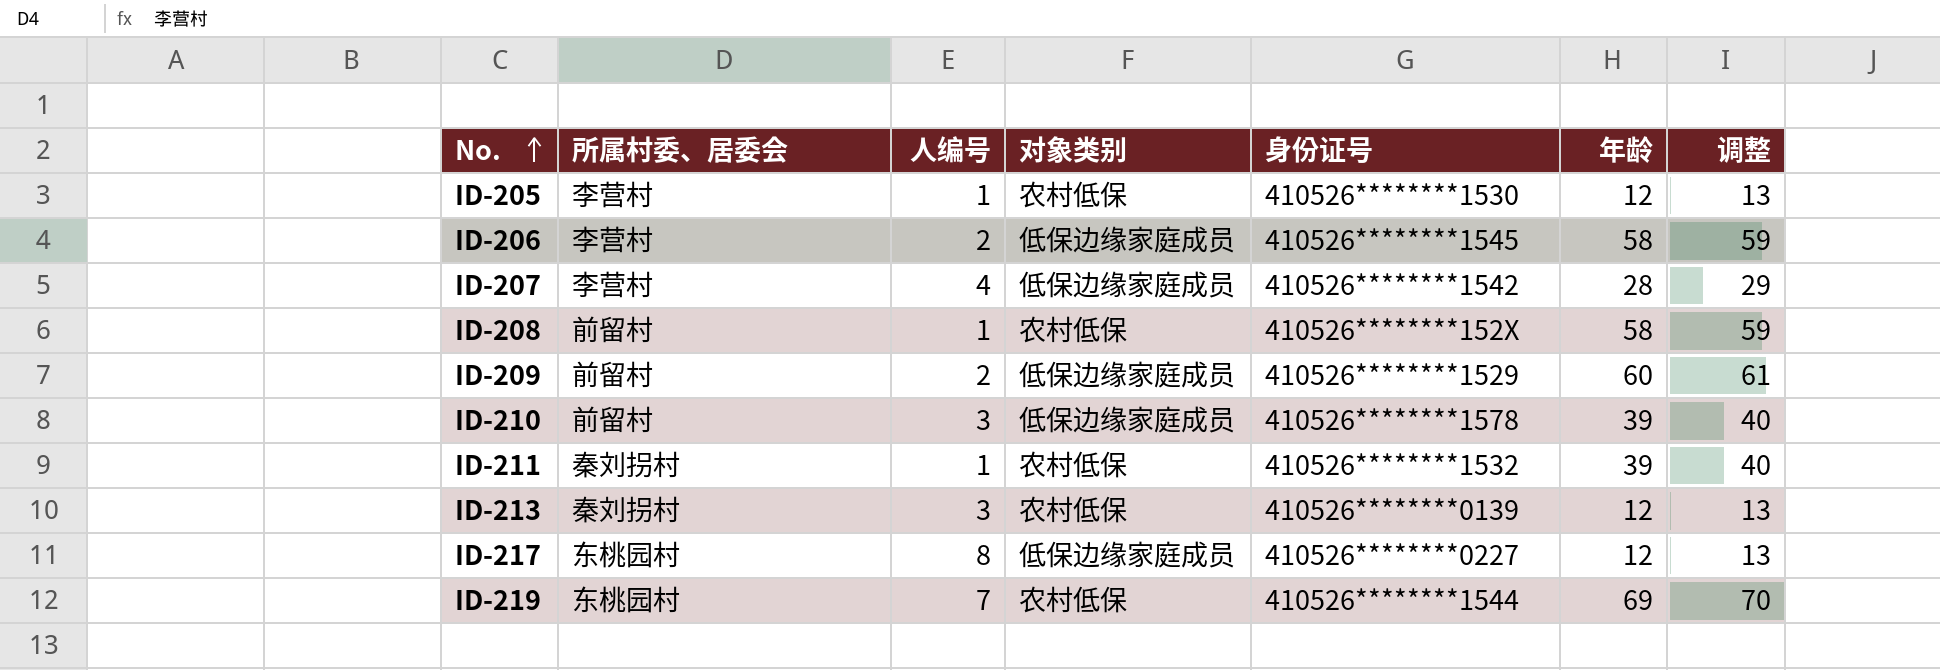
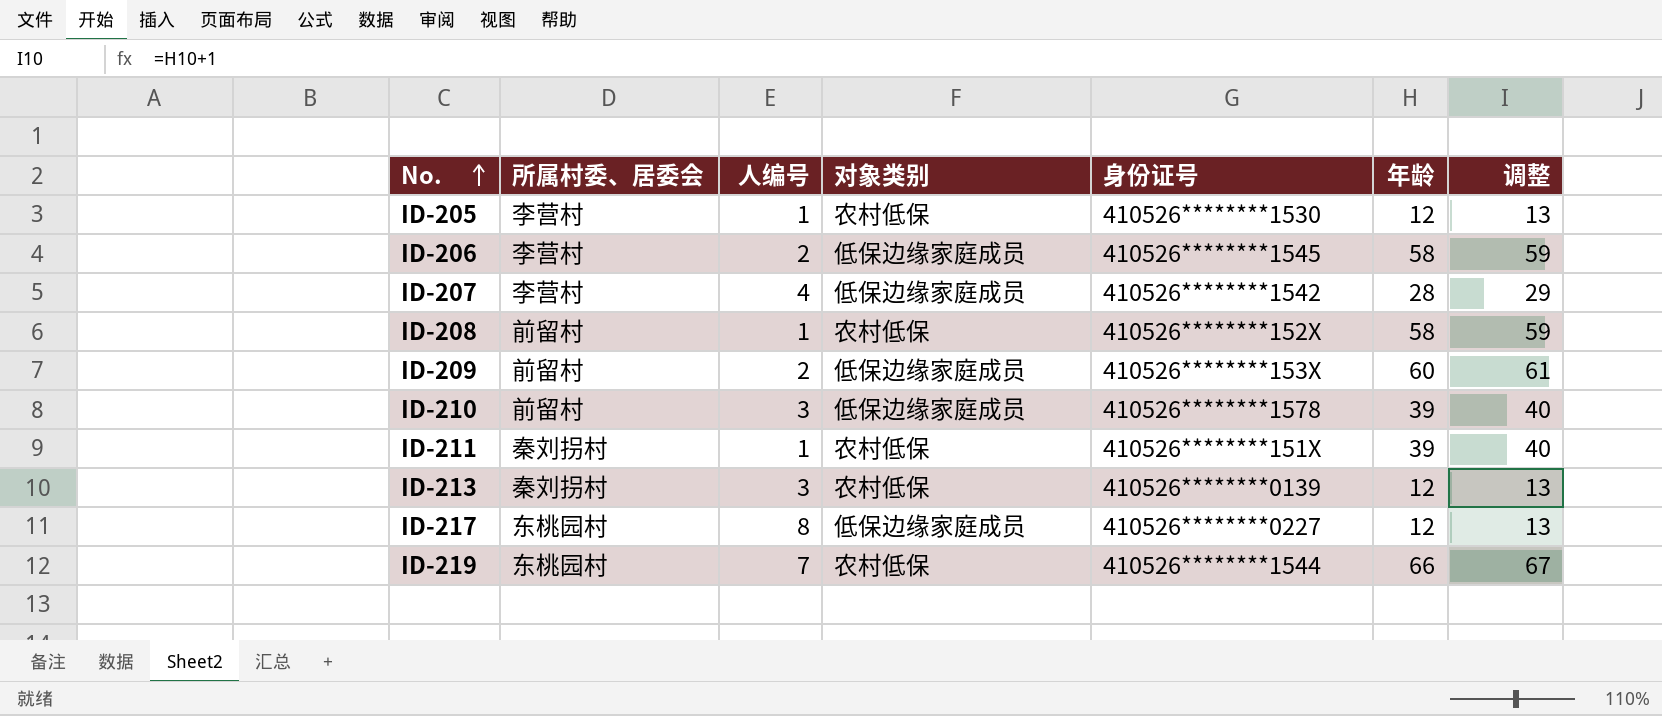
ID-209 | 身份证号: 410526********1529 -> 410526********153X
ID-211 | 身份证号: 410526********1532 -> 410526********151X
ID-219 | 年龄: 69 -> 66
ID-219 | 调整: 70 -> 67

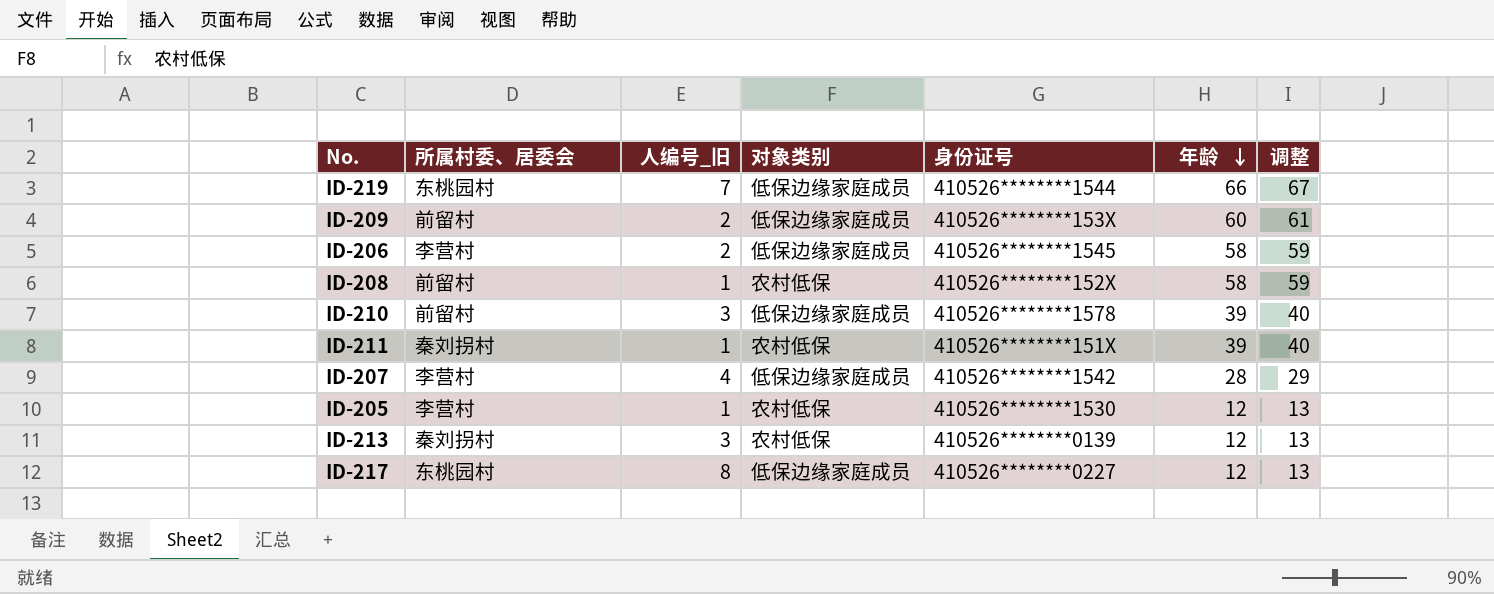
row order: No. ascending -> 年龄 descending
column name: 人编号 -> 人编号_旧
ID-219 | 对象类别: 农村低保 -> 低保边缘家庭成员

